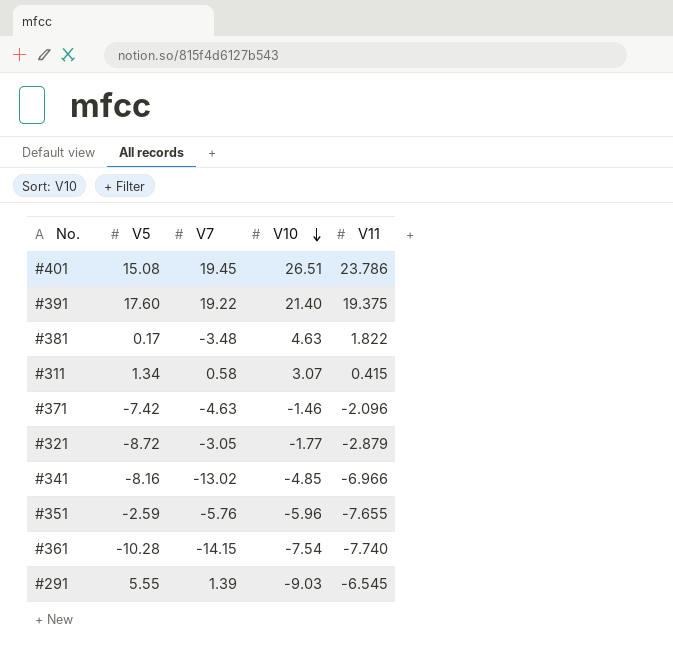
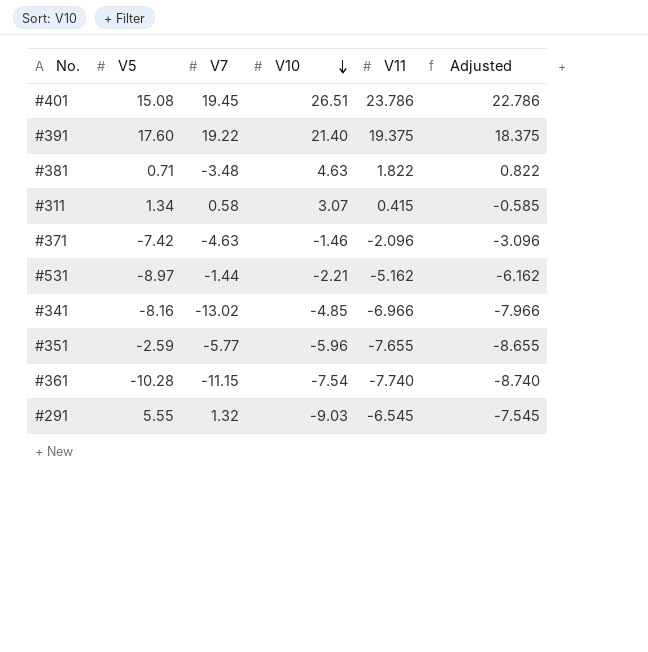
column Adjusted | formula: none -> [V11] - 1
row #321: -8.72 | -3.05 | -1.77 | -2.879 -> none
#381 | V5: 0.17 -> 0.71
row #531: none -> -8.97 | -1.44 | -2.21 | -5.162 | -6.162
#351 | V7: -5.76 -> -5.77
#361 | V7: -14.15 -> -11.15
#291 | V7: 1.39 -> 1.32

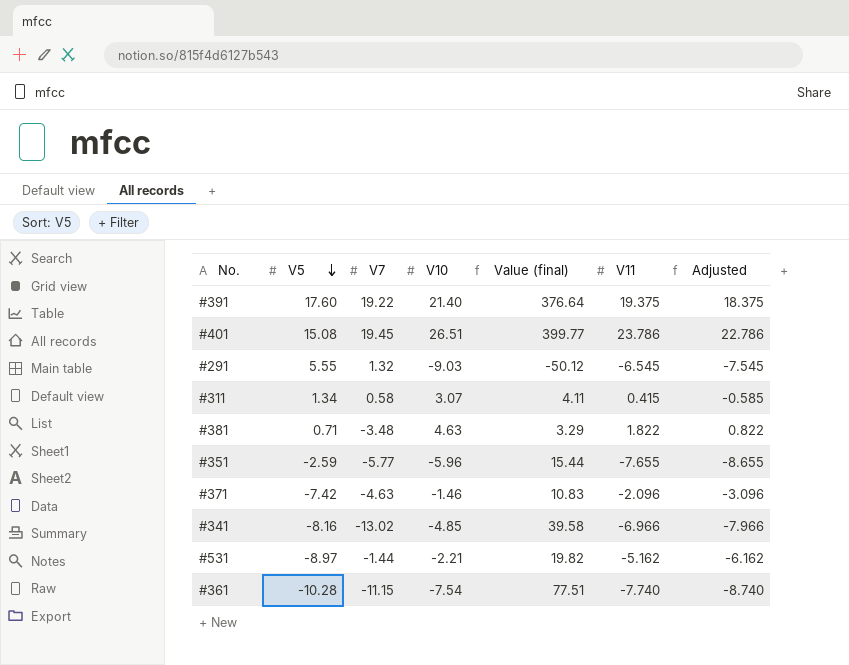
row order: V10 descending -> V5 descending
column Value (final) | formula: none -> [V5] * [V10]

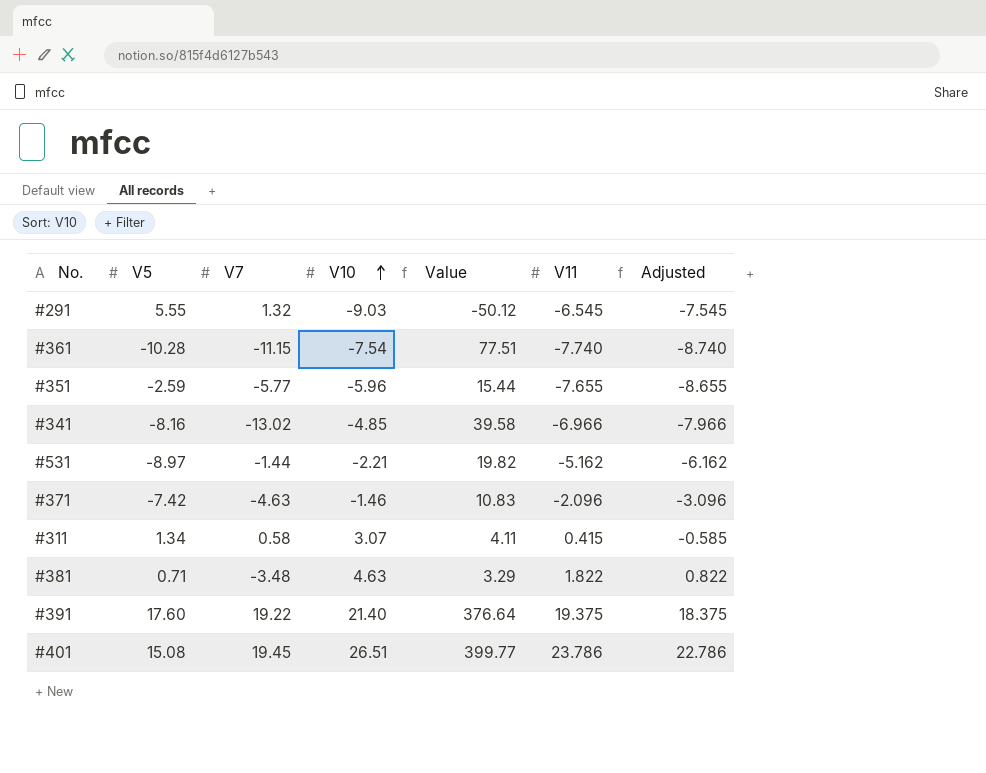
row order: V5 descending -> V10 ascending
column name: Value (final) -> Value

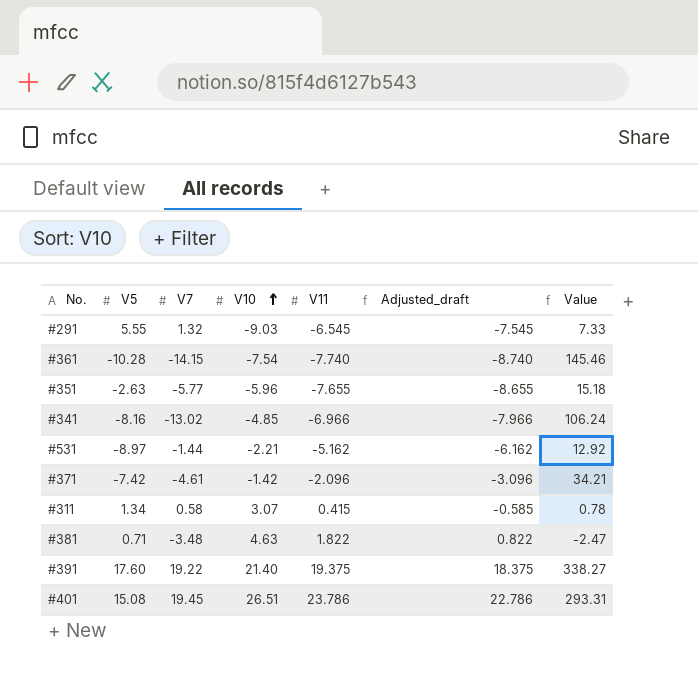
column name: Adjusted -> Adjusted_draft
column Value | formula: [V5] * [V10] -> [V5] * [V7]
column Value | position: 5 -> 7
#361 | V7: -11.15 -> -14.15
#351 | V5: -2.59 -> -2.63
#371 | V7: -4.63 -> -4.61
#371 | V10: -1.46 -> -1.42

